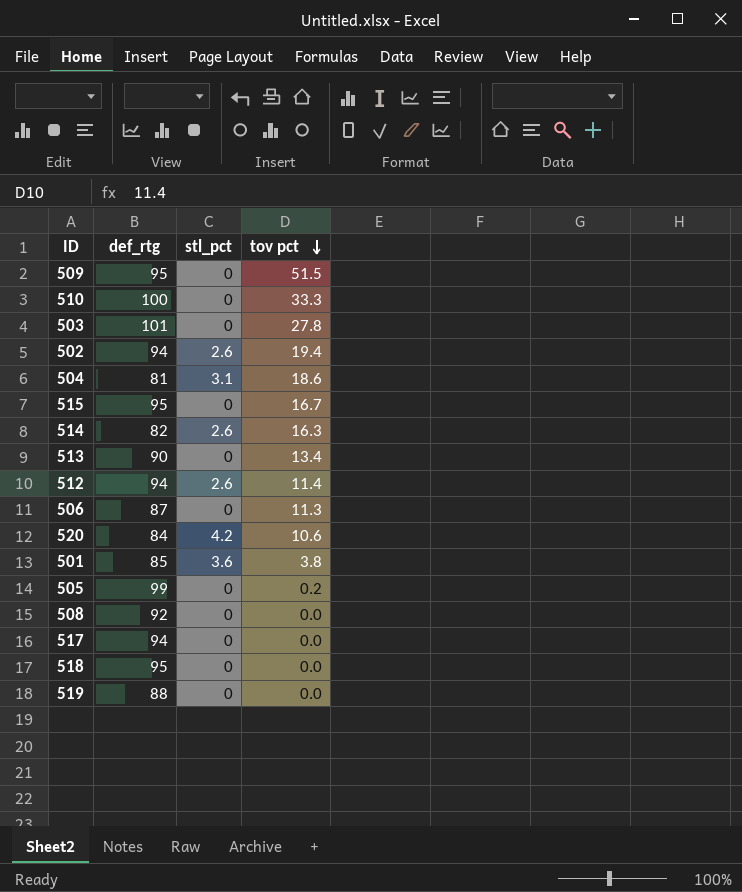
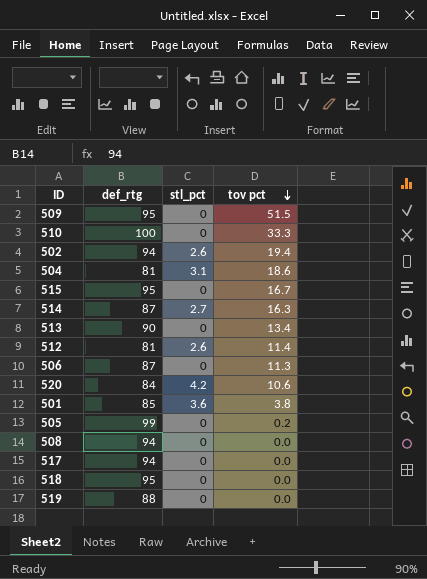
row 503: 101 | 0 | 27.8 -> none
514 | def_rtg: 82 -> 87
514 | stl_pct: 2.6 -> 2.7
512 | def_rtg: 94 -> 81
508 | def_rtg: 92 -> 94

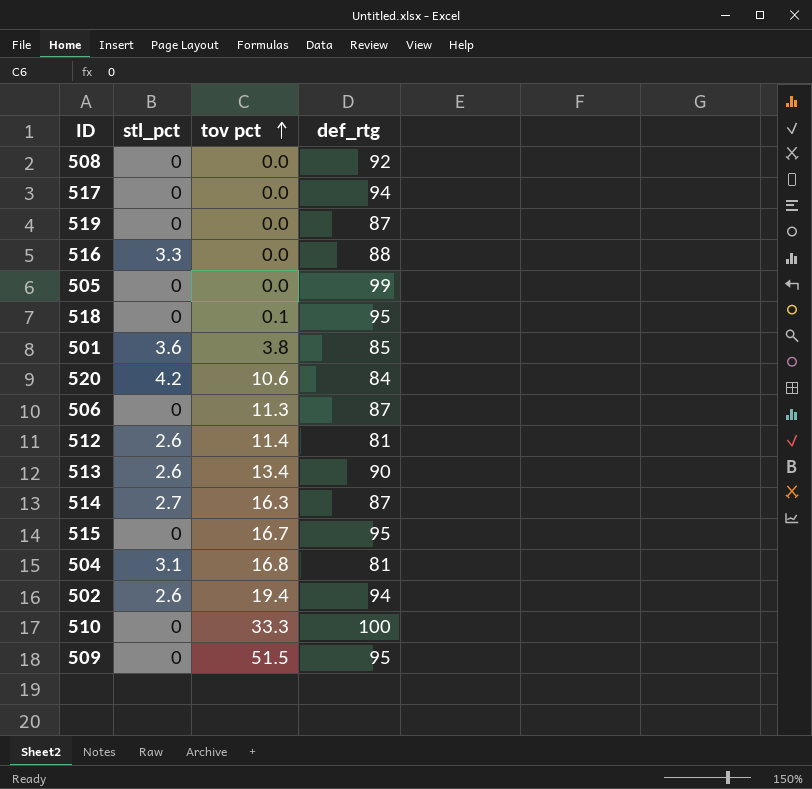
row order: tov pct descending -> tov pct ascending
column def_rtg | position: 2 -> 4
508 | def_rtg: 94 -> 92
519 | def_rtg: 88 -> 87
row 516: none -> 3.3 | 0.0 | 88
505 | tov pct: 0.2 -> 0.0
518 | tov pct: 0.0 -> 0.1
513 | stl_pct: 0 -> 2.6
504 | tov pct: 18.6 -> 16.8

